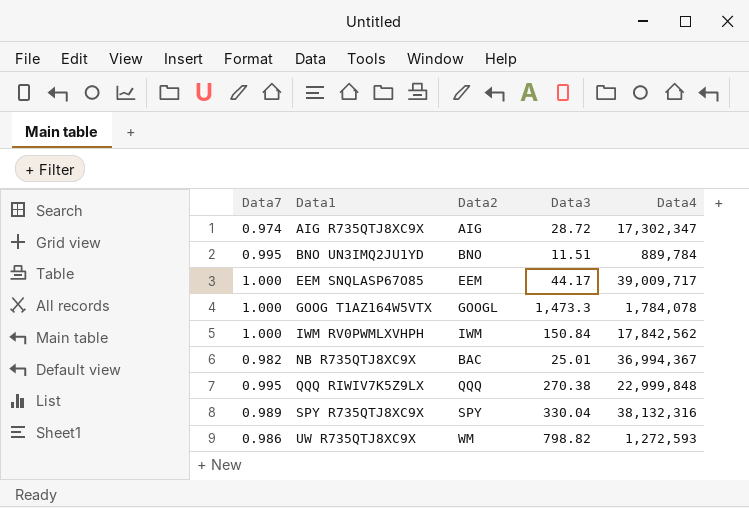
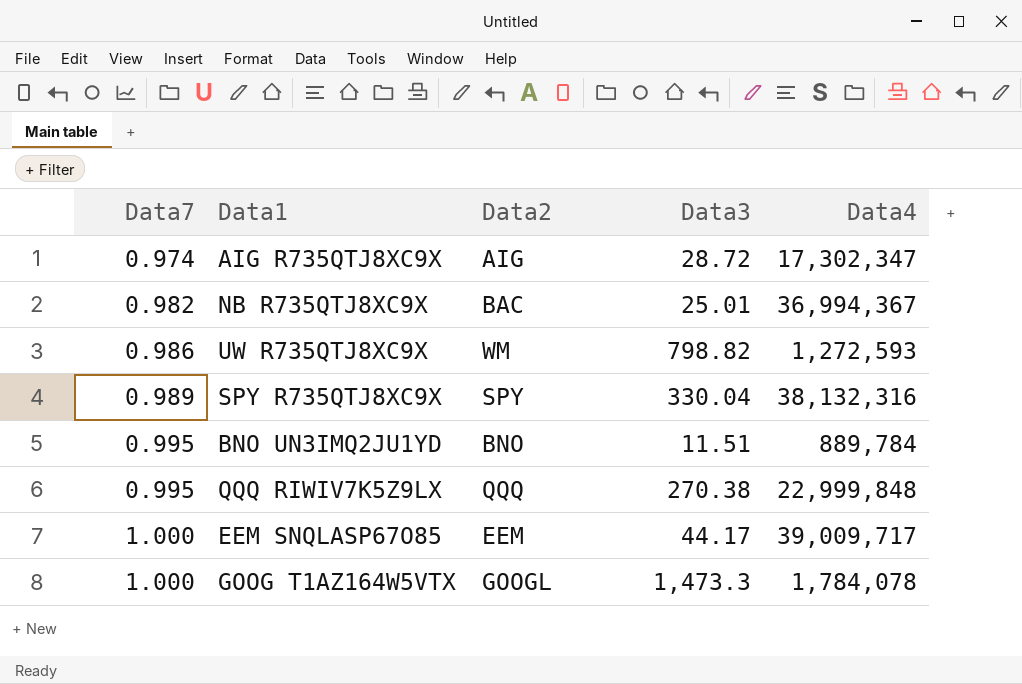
row order: Data1 ascending -> Data7 ascending
row IWM RV0PWMLXVHPH: 1.000 | IWM | 150.84 | 17,842,562 -> none

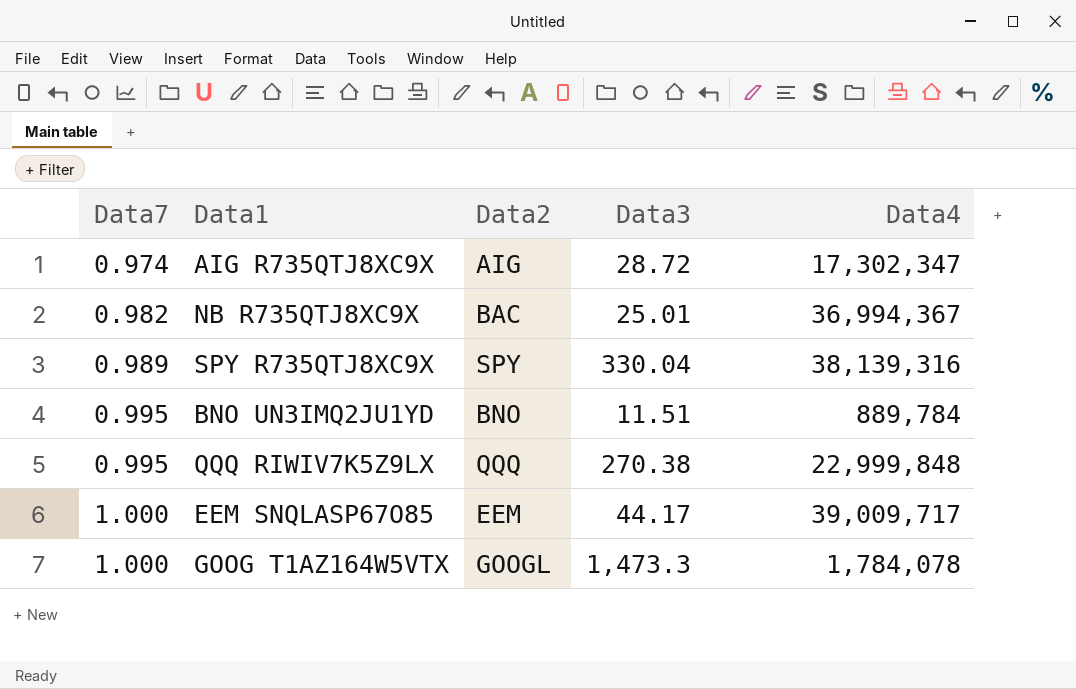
row UW R735QTJ8XC9X: 0.986 | WM | 798.82 | 1,272,593 -> none
SPY R735QTJ8XC9X | Data4: 38,132,316 -> 38,139,316

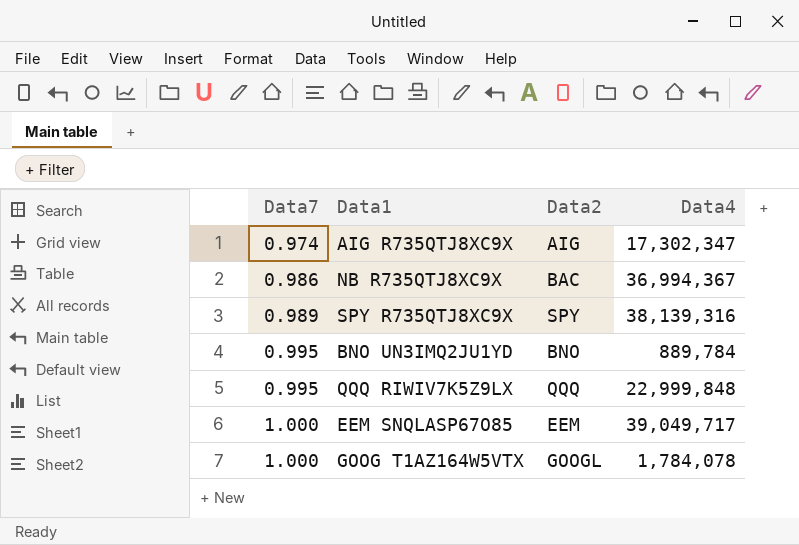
column Data3 | position: 4 -> none
NB R735QTJ8XC9X | Data7: 0.982 -> 0.986
EEM SNQLASP67O85 | Data4: 39,009,717 -> 39,049,717

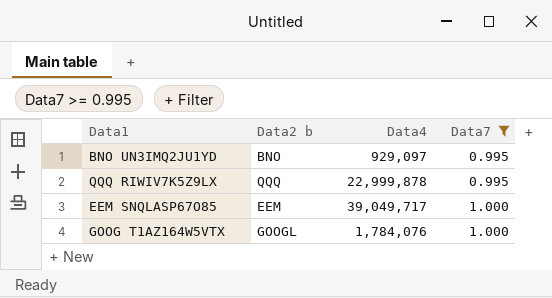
filter: none -> Data7 >= 0.995
column name: Data2 -> Data2 b
column Data7 | position: 1 -> 4
BNO UN3IMQ2JU1YD | Data4: 889,784 -> 929,097
QQQ RIWIV7K5Z9LX | Data4: 22,999,848 -> 22,999,878
GOOG T1AZ164W5VTX | Data4: 1,784,078 -> 1,784,076

